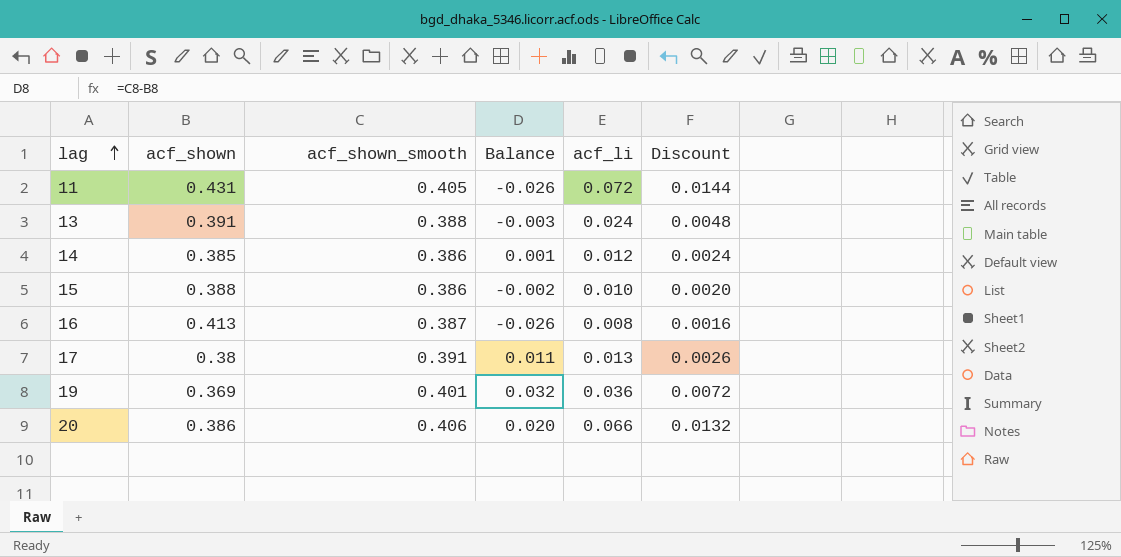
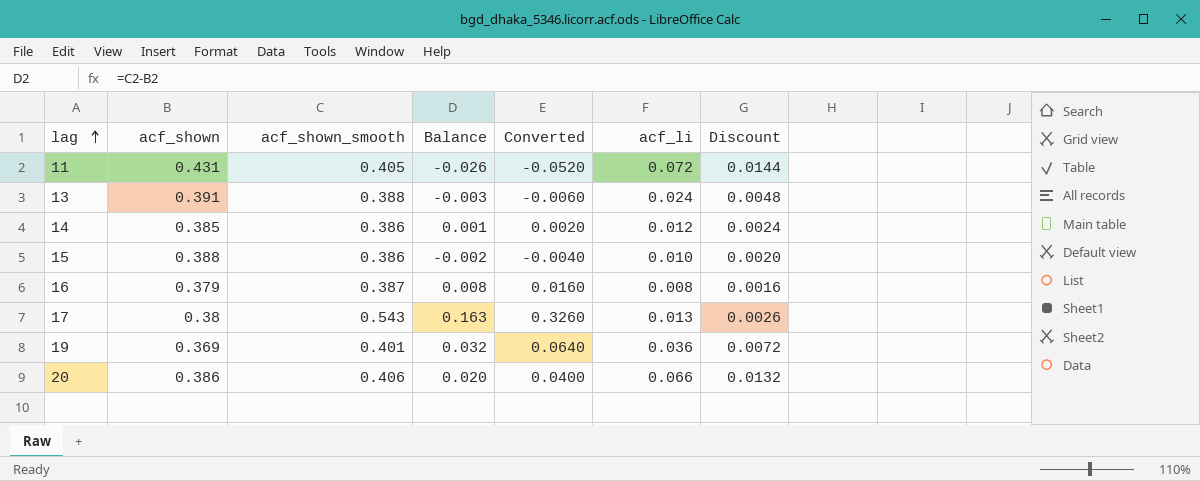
column Converted | formula: none -> [Balance] * 2
16 | acf_shown: 0.413 -> 0.379
16 | Balance: -0.026 -> 0.008
17 | acf_shown_smooth: 0.391 -> 0.543
17 | Balance: 0.011 -> 0.163

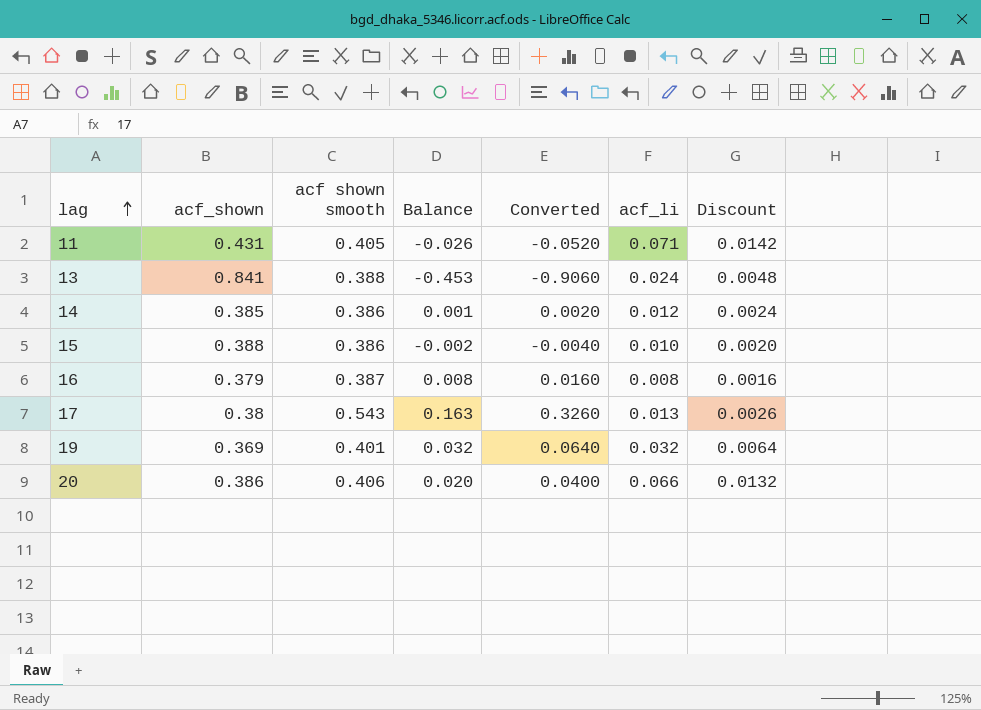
column name: acf_shown_smooth -> acf shown smooth
11 | acf_li: 0.072 -> 0.071
11 | Discount: 0.0144 -> 0.0142
13 | acf_shown: 0.391 -> 0.841
13 | Balance: -0.003 -> -0.453
13 | Converted: -0.0060 -> -0.9060
19 | acf_li: 0.036 -> 0.032
19 | Discount: 0.0072 -> 0.0064

